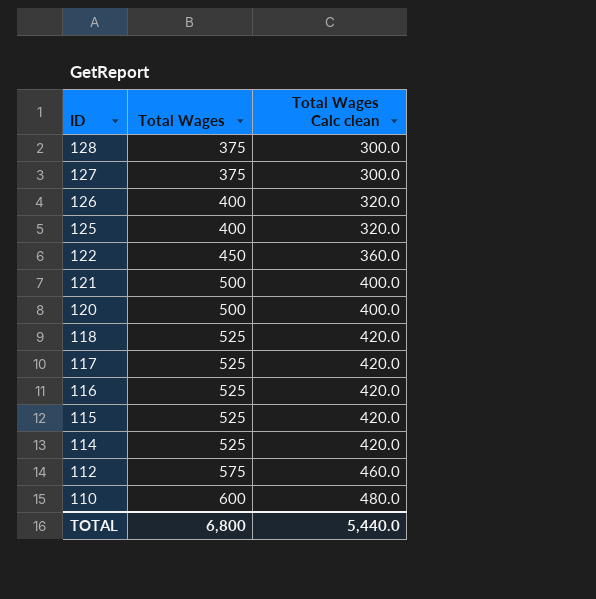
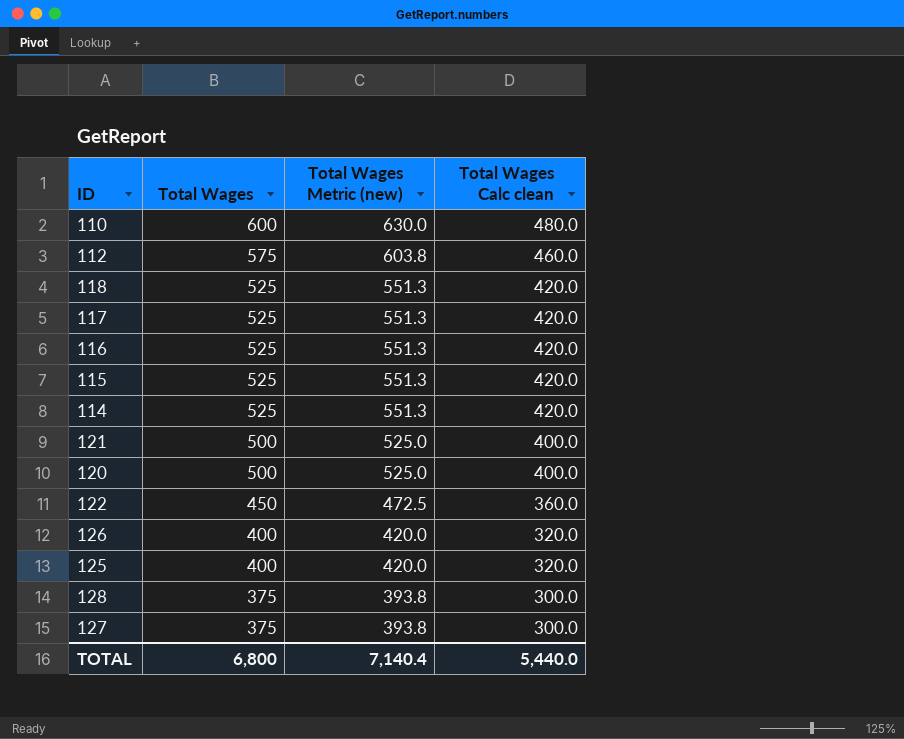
row order: ID descending -> Total Wages descending
column Total Wages Metric (new) | formula: none -> [Total Wages] * 1.05

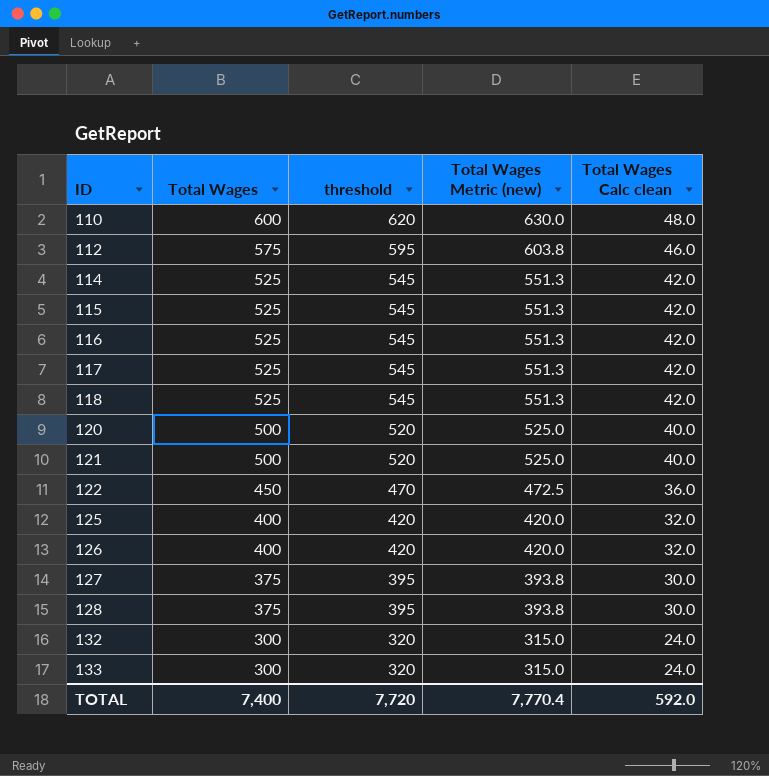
row order: Total Wages descending -> ID ascending
column threshold | formula: none -> [Total Wages] + 20
column Total Wages Calc clean | formula: [Total Wages] * 0.8 -> [Total Wages] * 0.08
row 132: none -> 300 | 320 | 315.0 | 24.0
row 133: none -> 300 | 320 | 315.0 | 24.0
TOTAL | Total Wages: 6,800 -> 7,400
TOTAL | Total Wages Metric (new): 7,140.4 -> 7,770.4
TOTAL | Total Wages Calc clean: 5,440.0 -> 592.0

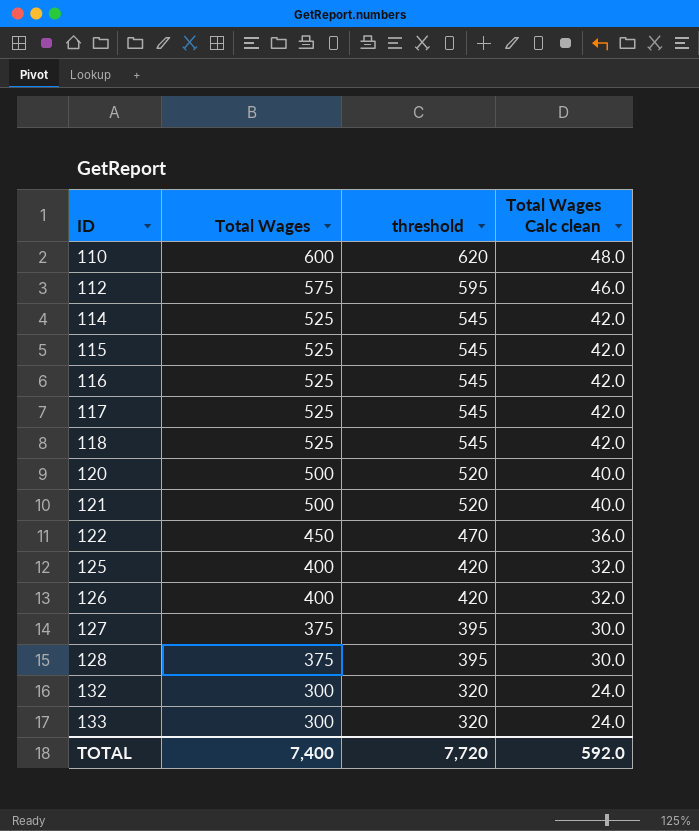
column Total Wages Metric (new) | formula: [Total Wages] * 1.05 -> none

